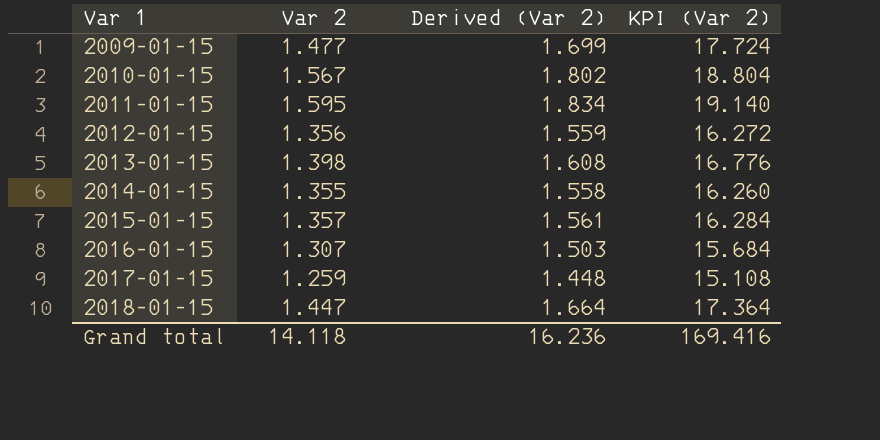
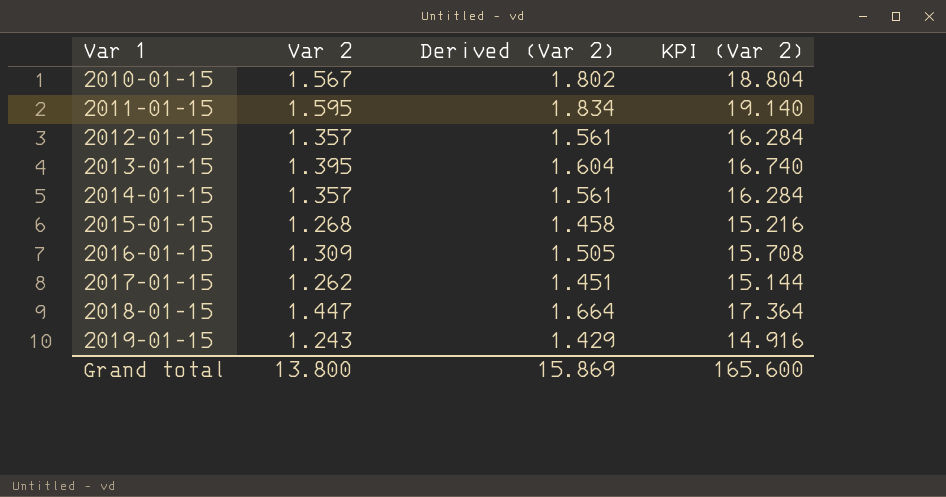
row 2009-01-15: 1.477 | 1.699 | 17.724 -> none
2012-01-15 | Var 2: 1.356 -> 1.357
2012-01-15 | Derived (Var 2): 1.559 -> 1.561
2012-01-15 | KPI (Var 2): 16.272 -> 16.284
2013-01-15 | Var 2: 1.398 -> 1.395
2013-01-15 | Derived (Var 2): 1.608 -> 1.604
2013-01-15 | KPI (Var 2): 16.776 -> 16.740
2014-01-15 | Var 2: 1.355 -> 1.357
2014-01-15 | Derived (Var 2): 1.558 -> 1.561
2014-01-15 | KPI (Var 2): 16.260 -> 16.284
2015-01-15 | Var 2: 1.357 -> 1.268
2015-01-15 | Derived (Var 2): 1.561 -> 1.458
2015-01-15 | KPI (Var 2): 16.284 -> 15.216
2016-01-15 | Var 2: 1.307 -> 1.309
2016-01-15 | Derived (Var 2): 1.503 -> 1.505
2016-01-15 | KPI (Var 2): 15.684 -> 15.708
2017-01-15 | Var 2: 1.259 -> 1.262
2017-01-15 | Derived (Var 2): 1.448 -> 1.451
2017-01-15 | KPI (Var 2): 15.108 -> 15.144
row 2019-01-15: none -> 1.243 | 1.429 | 14.916
Grand total | Var 2: 14.118 -> 13.800
Grand total | Derived (Var 2): 16.236 -> 15.869
Grand total | KPI (Var 2): 169.416 -> 165.600

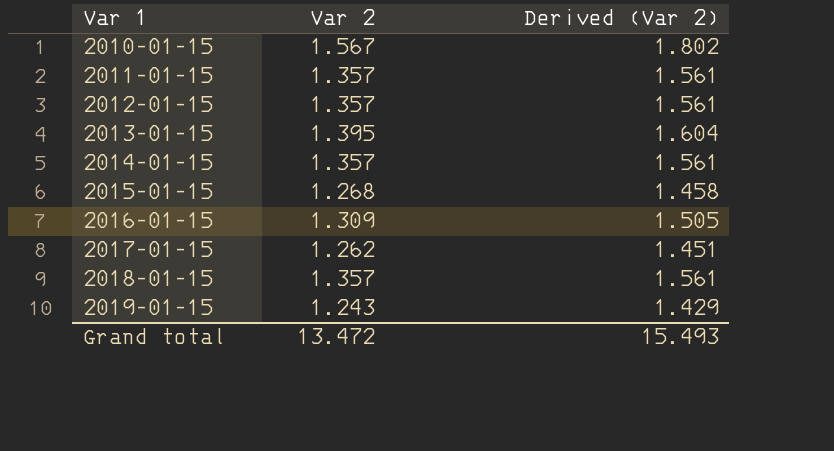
column KPI (Var 2) | formula: [Var 2] * 12 -> none
2011-01-15 | Var 2: 1.595 -> 1.357
2011-01-15 | Derived (Var 2): 1.834 -> 1.561
2018-01-15 | Var 2: 1.447 -> 1.357
2018-01-15 | Derived (Var 2): 1.664 -> 1.561
Grand total | Var 2: 13.800 -> 13.472
Grand total | Derived (Var 2): 15.869 -> 15.493

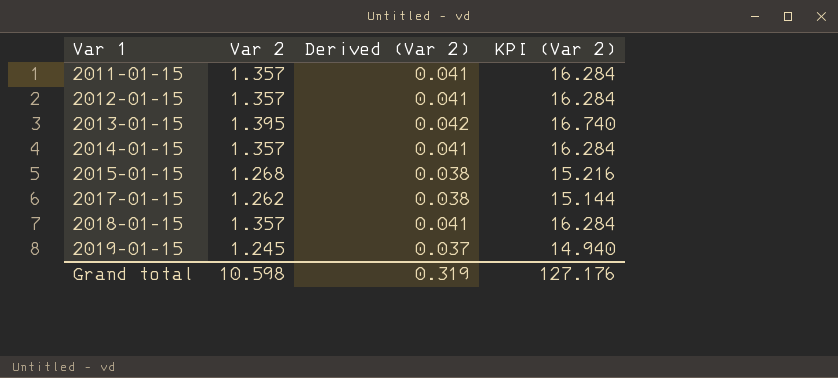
column Derived (Var 2) | formula: [Var 2] * 1.15 -> [Var 2] * 0.03
column KPI (Var 2) | formula: none -> [Var 2] * 12
row 2010-01-15: 1.567 | 1.802 -> none
row 2016-01-15: 1.309 | 1.505 -> none
2019-01-15 | Var 2: 1.243 -> 1.245
Grand total | Var 2: 13.472 -> 10.598
Grand total | Derived (Var 2): 15.493 -> 0.319

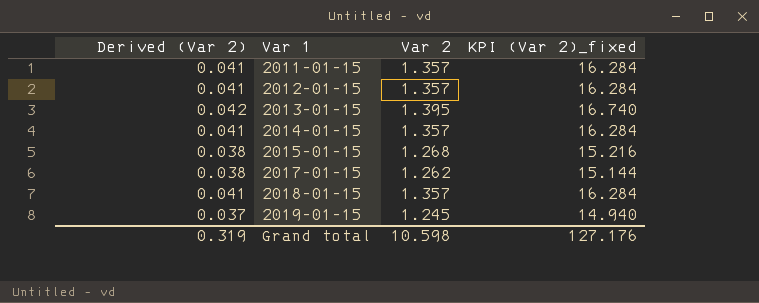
column Derived (Var 2) | position: 3 -> 1
column name: KPI (Var 2) -> KPI (Var 2)_fixed

